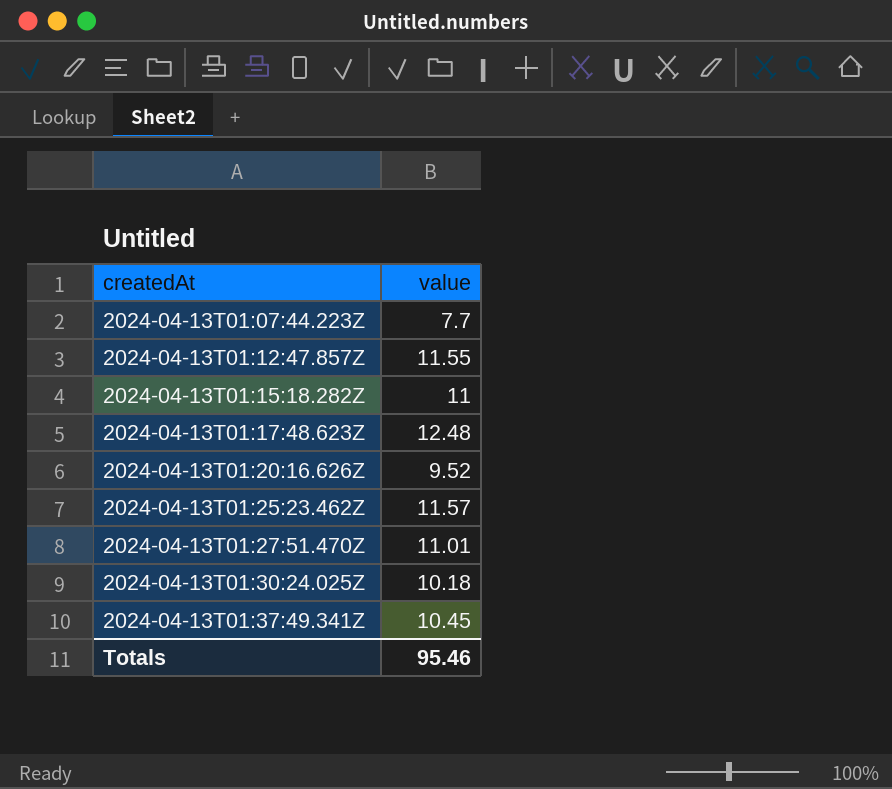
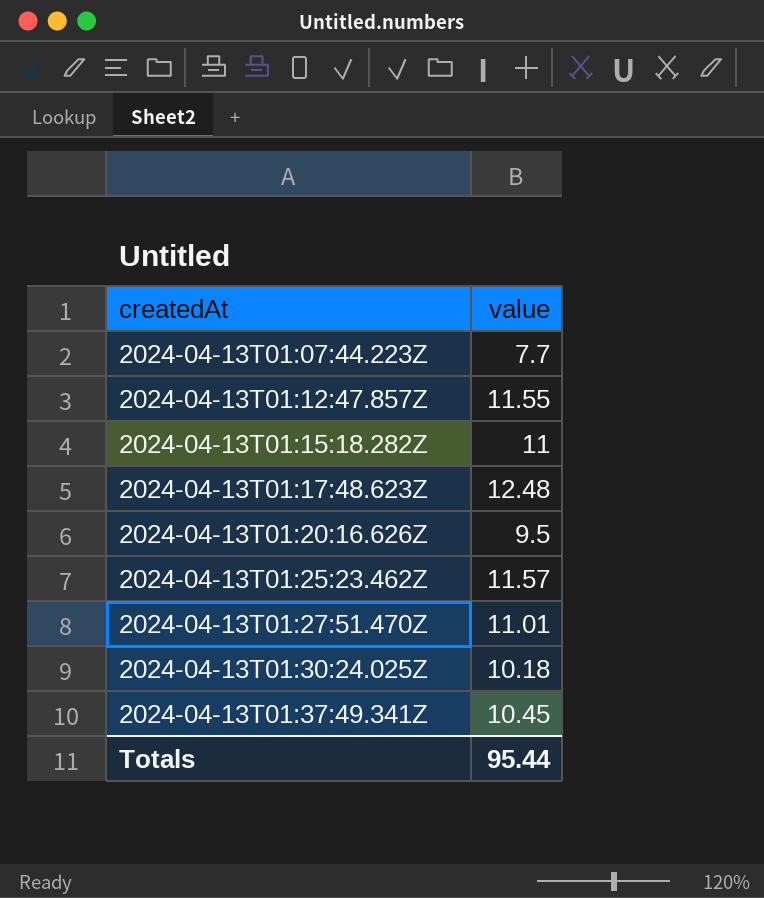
2024-04-13T01:20:16.626Z | value: 9.52 -> 9.5
Totals | value: 95.46 -> 95.44

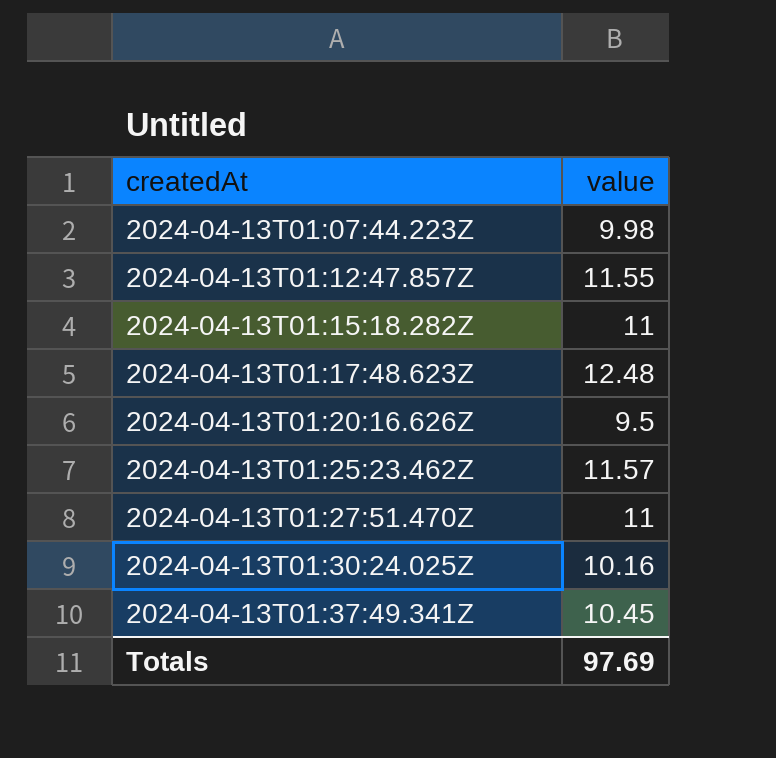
2024-04-13T01:07:44.223Z | value: 7.7 -> 9.98
2024-04-13T01:27:51.470Z | value: 11.01 -> 11
2024-04-13T01:30:24.025Z | value: 10.18 -> 10.16
Totals | value: 95.44 -> 97.69

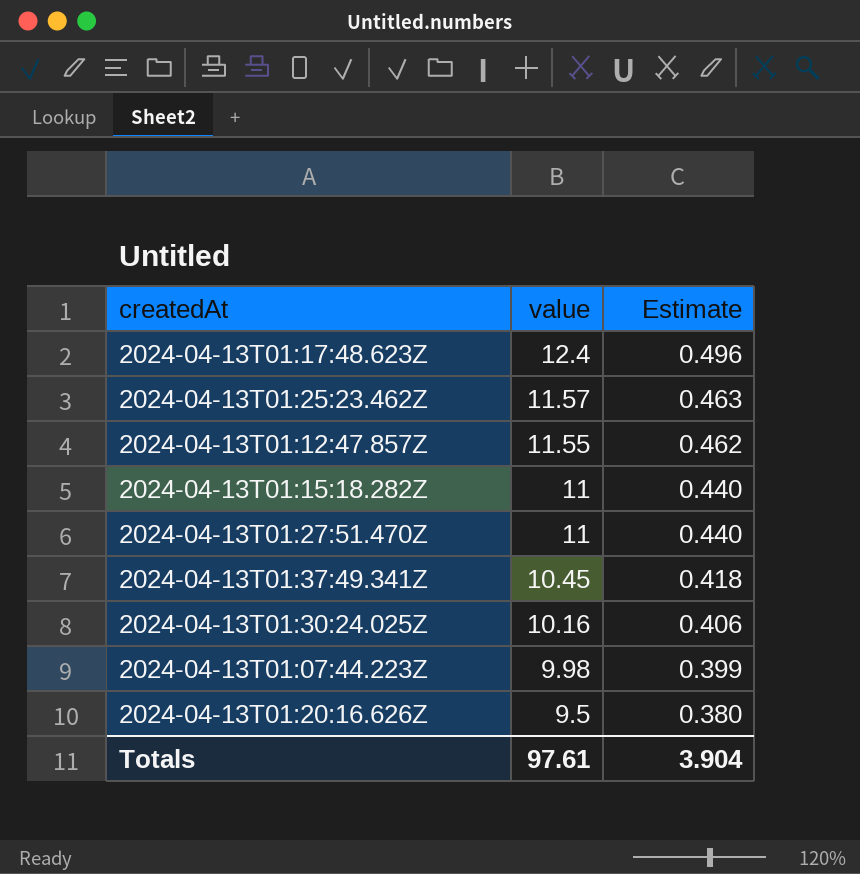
row order: createdAt ascending -> value descending
column Estimate | formula: none -> [value] * 0.04
2024-04-13T01:17:48.623Z | value: 12.48 -> 12.4
Totals | value: 97.69 -> 97.61

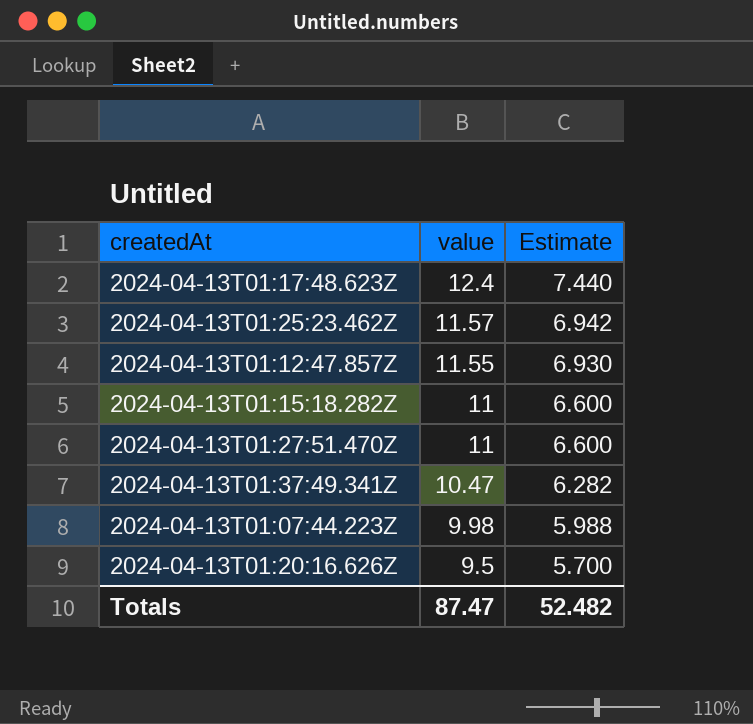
column Estimate | formula: [value] * 0.04 -> [value] * 0.6
row 2024-04-13T01:30:24.025Z: 10.16 | 0.406 -> none
2024-04-13T01:37:49.341Z | value: 10.45 -> 10.47
Totals | value: 97.61 -> 87.47
Totals | Estimate: 3.904 -> 52.482

